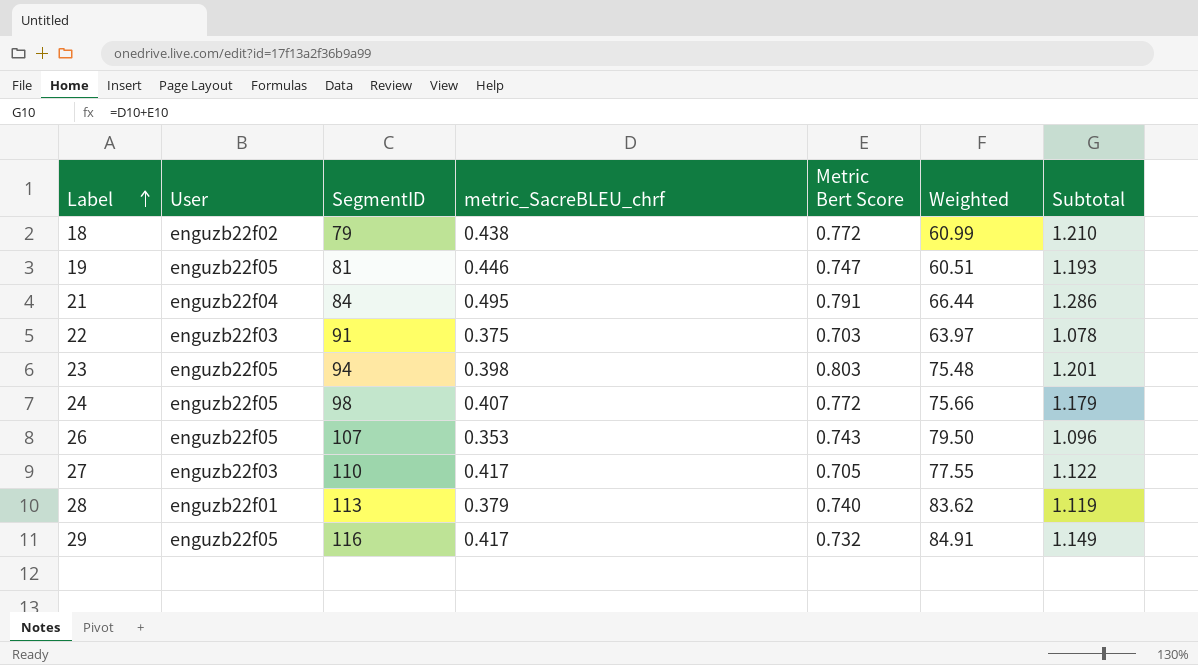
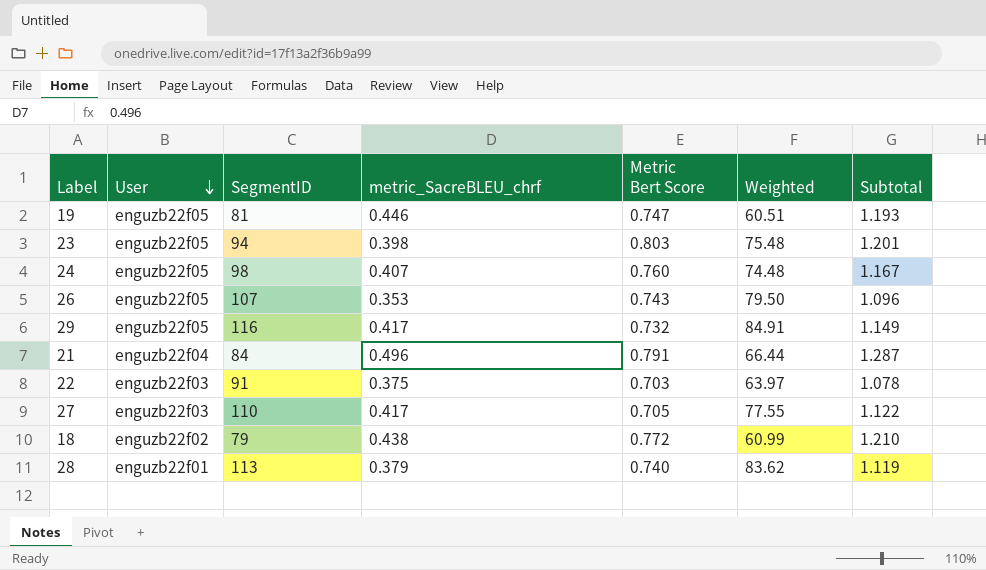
row order: Label ascending -> User descending
24 | Metric Bert Score: 0.772 -> 0.760
24 | Weighted: 75.66 -> 74.48
24 | Subtotal: 1.179 -> 1.167
21 | metric_SacreBLEU_chrf: 0.495 -> 0.496
21 | Subtotal: 1.286 -> 1.287

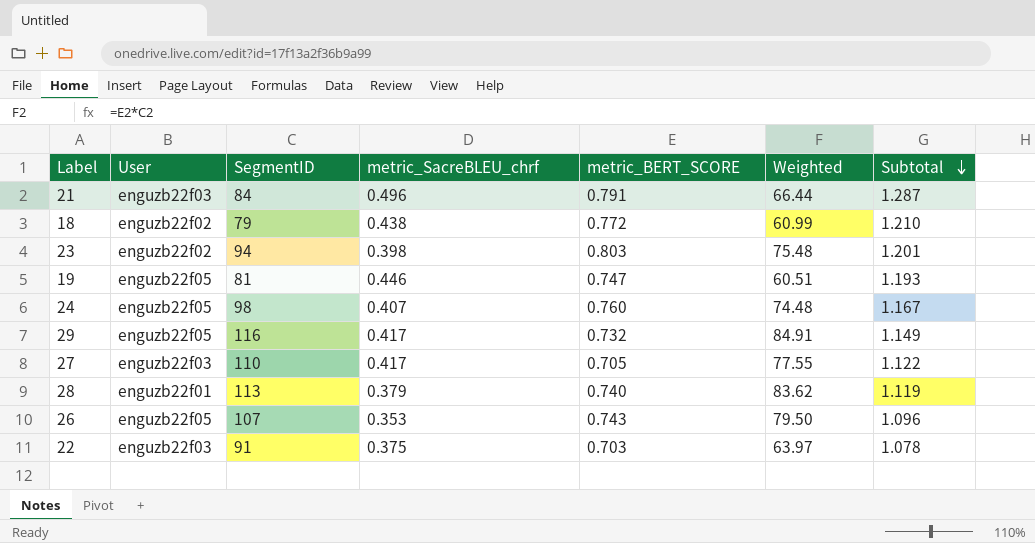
row order: User descending -> Subtotal descending
column name: Metric Bert Score -> metric_BERT_SCORE
21 | User: enguzb22f04 -> enguzb22f03
23 | User: enguzb22f05 -> enguzb22f02

